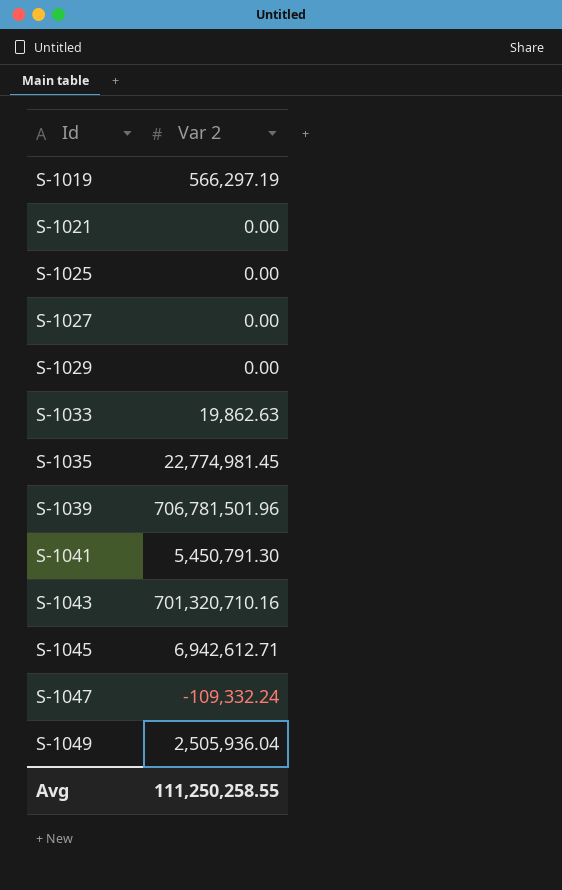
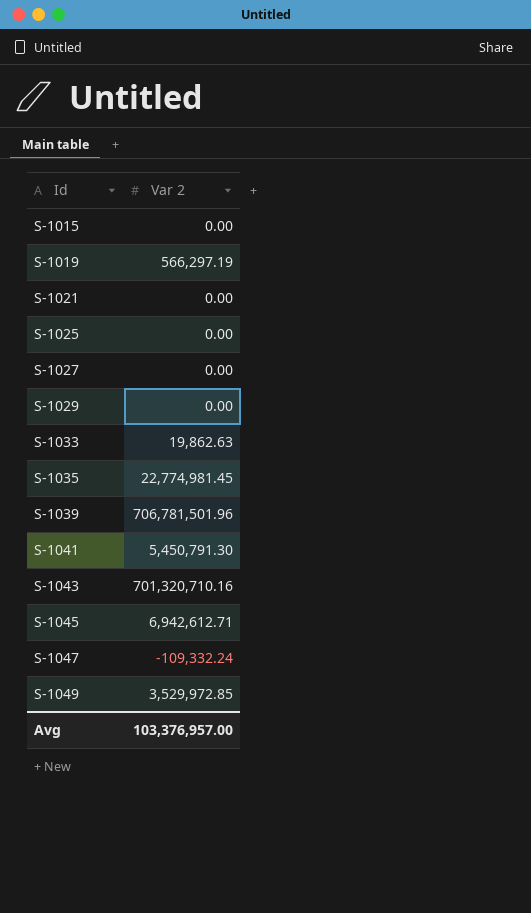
row S-1015: none -> 0.00
S-1049 | Var 2: 2,505,936.04 -> 3,529,972.85
Avg | Var 2: 111,250,258.55 -> 103,376,957.00

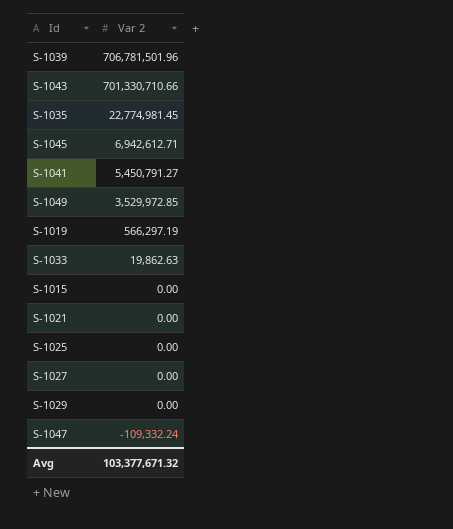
row order: Id ascending -> Var 2 descending
S-1043 | Var 2: 701,320,710.16 -> 701,330,710.66
S-1041 | Var 2: 5,450,791.30 -> 5,450,791.27
Avg | Var 2: 103,376,957.00 -> 103,377,671.32

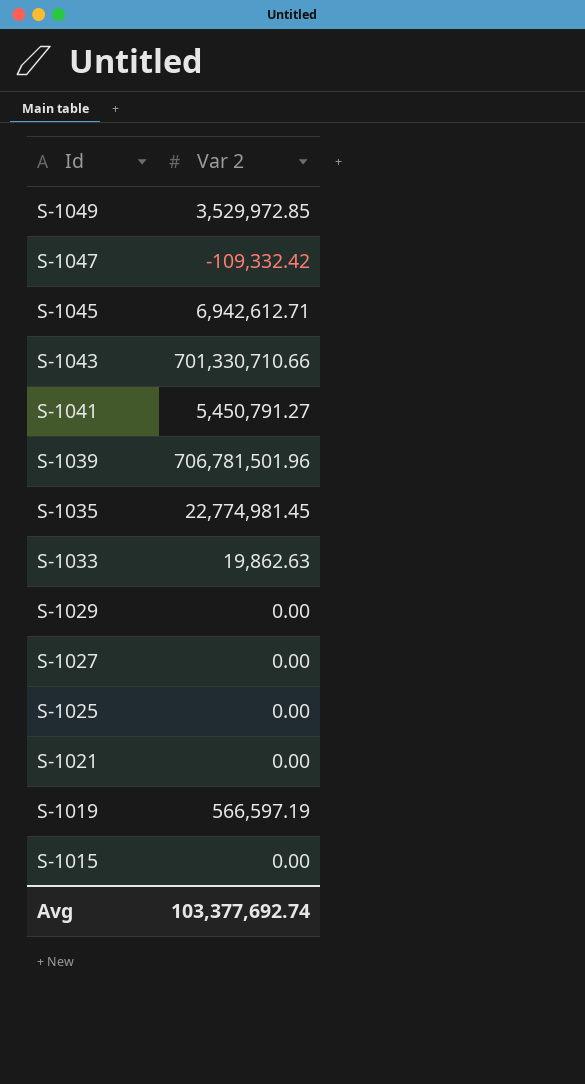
row order: Var 2 descending -> Id descending
S-1047 | Var 2: -109,332.24 -> -109,332.42
S-1019 | Var 2: 566,297.19 -> 566,597.19
Avg | Var 2: 103,377,671.32 -> 103,377,692.74

